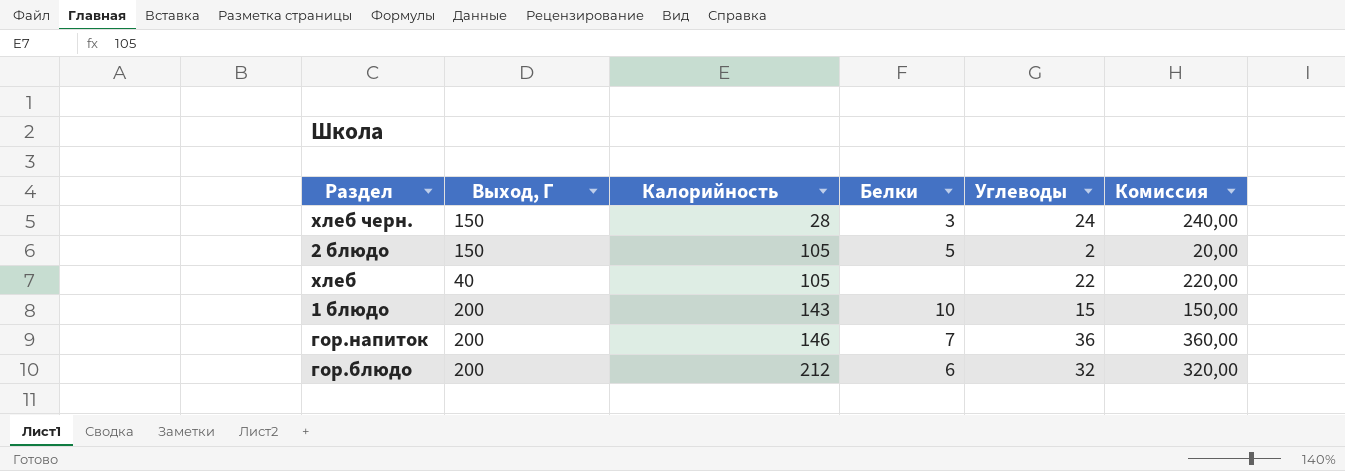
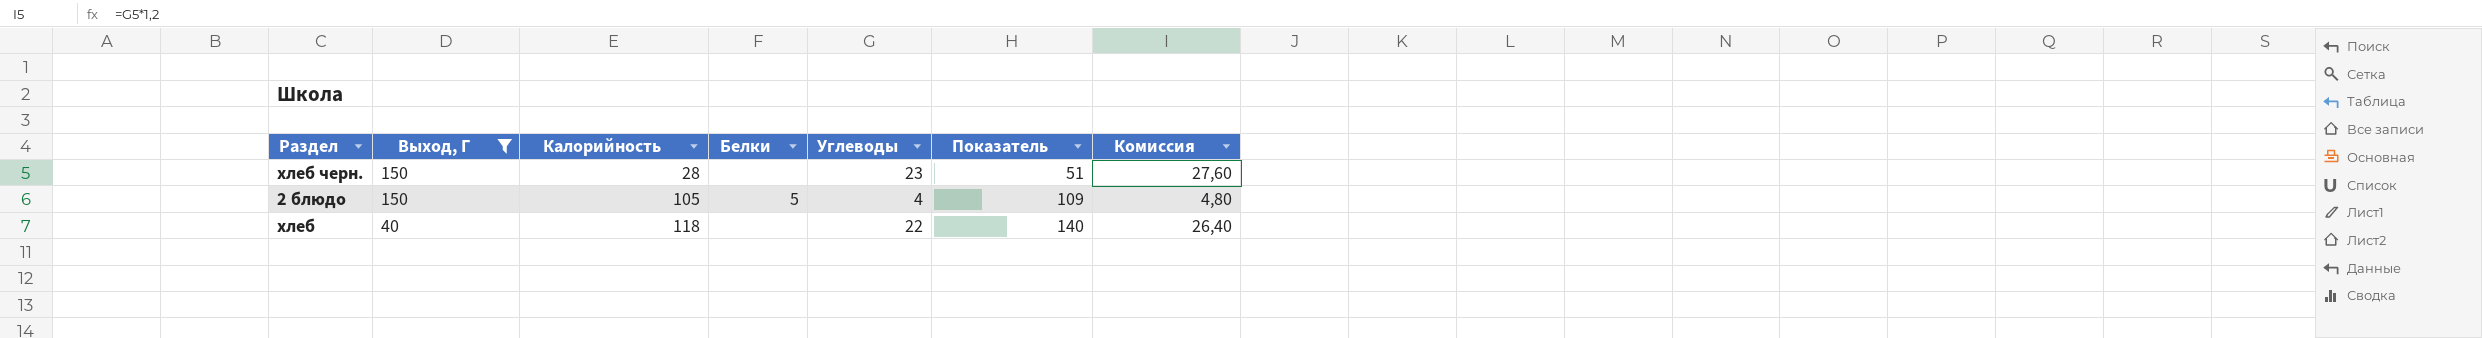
filter: none -> Выход, Г != 200
column Показатель | formula: none -> [Калорийность] + [Углеводы]
column Комиссия | formula: [Углеводы] * 10 -> [Углеводы] * 1,2
хлеб черн. | Белки: 3 -> none
хлеб черн. | Углеводы: 24 -> 23
2 блюдо | Углеводы: 2 -> 4
хлеб | Калорийность: 105 -> 118

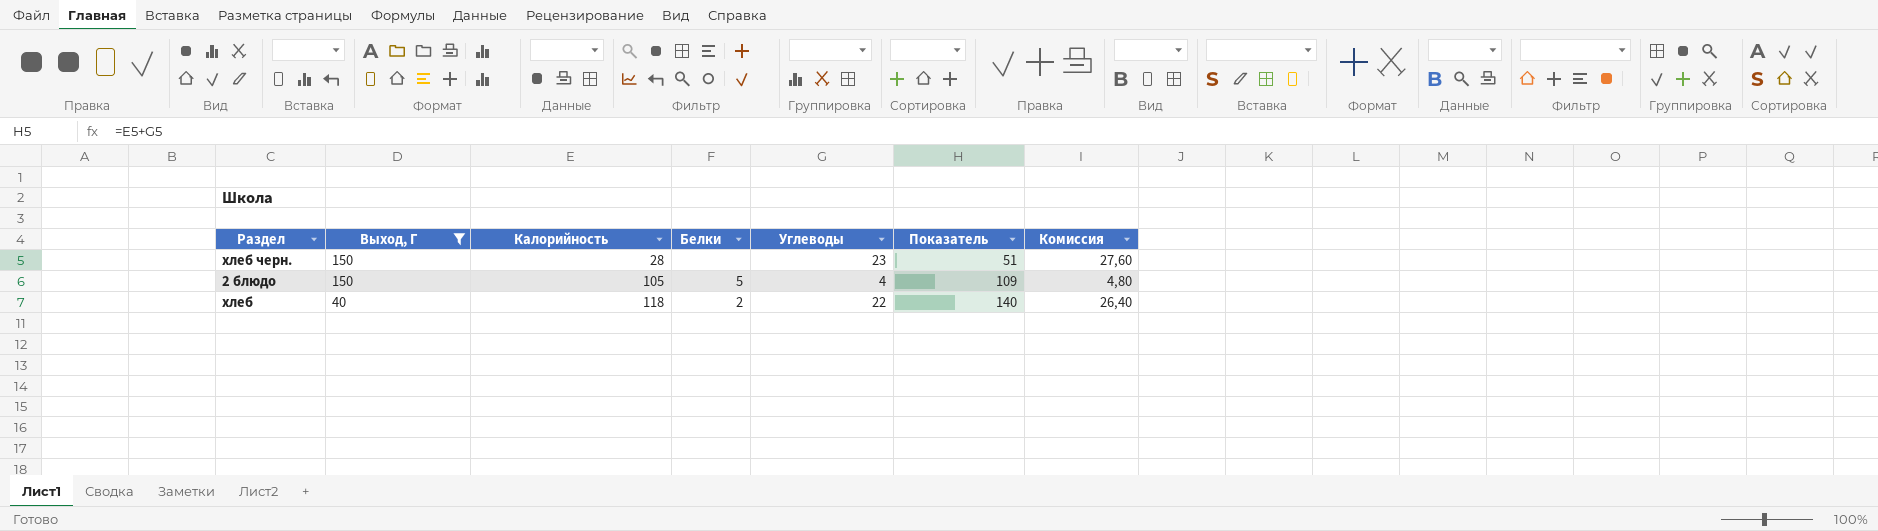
хлеб | Белки: none -> 2

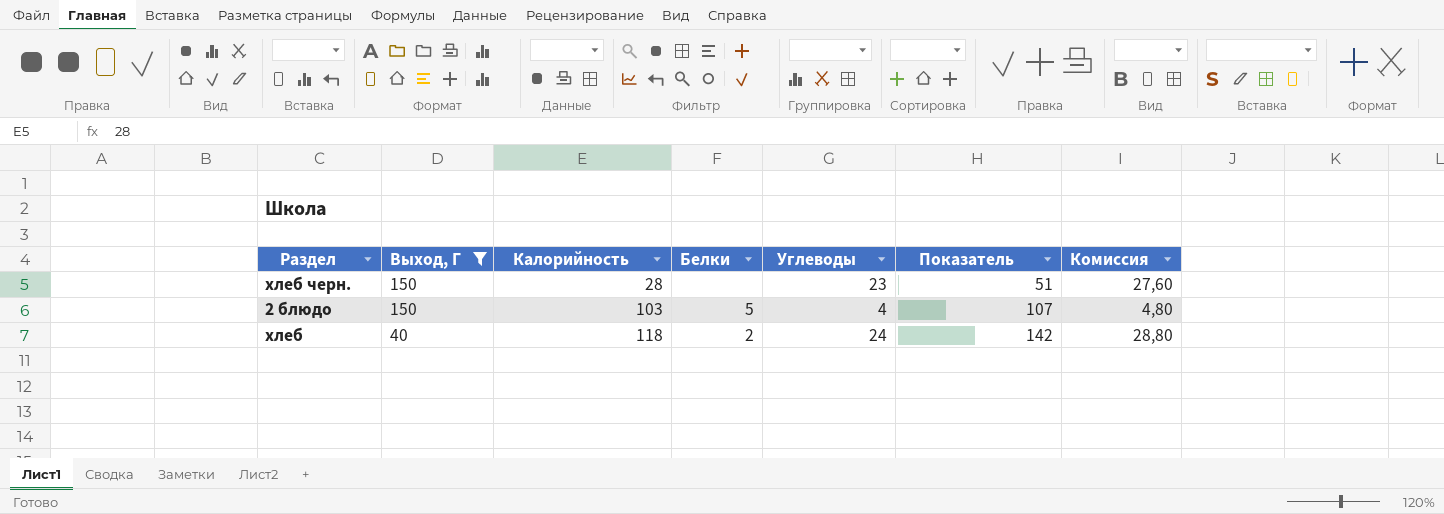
2 блюдо | Калорийность: 105 -> 103
2 блюдо | Показатель: 109 -> 107
хлеб | Углеводы: 22 -> 24
хлеб | Показатель: 140 -> 142
хлеб | Комиссия: 26,40 -> 28,80

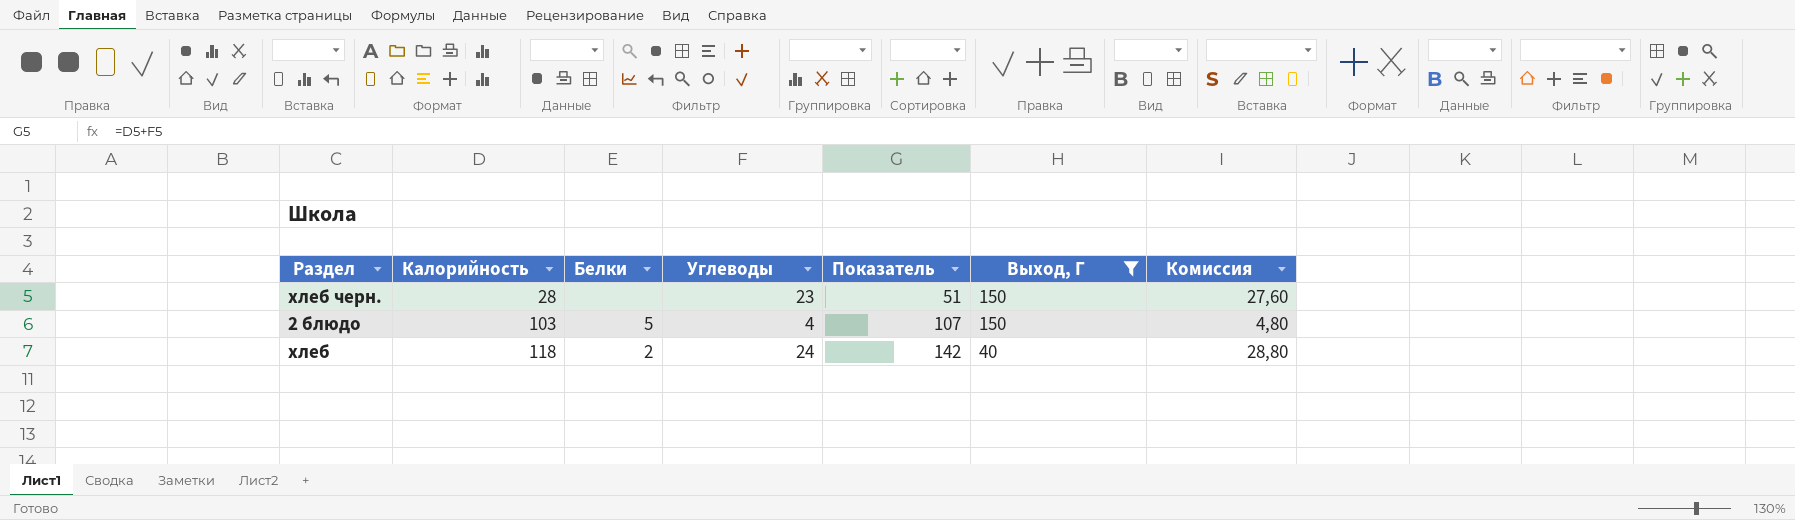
column Выход, Г | position: 2 -> 6

